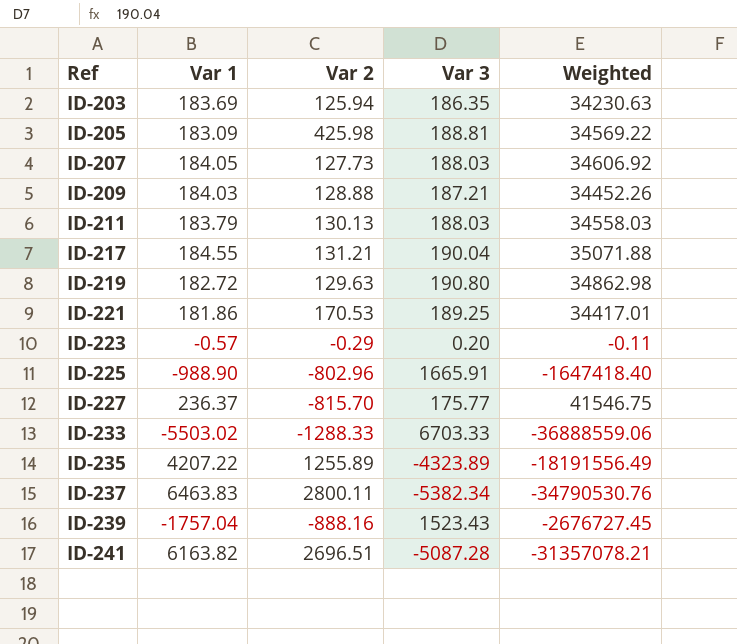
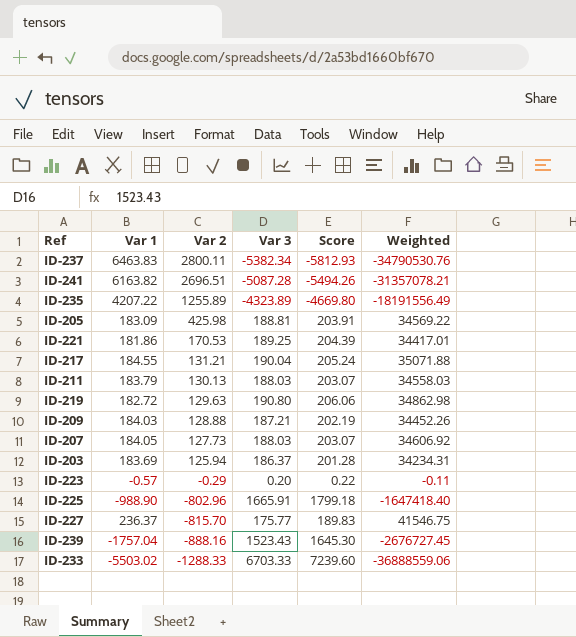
row order: Ref ascending -> Var 2 descending
column Score | formula: none -> [Var 3] * 1.08
ID-203 | Var 3: 186.35 -> 186.37
ID-203 | Weighted: 34230.63 -> 34234.31

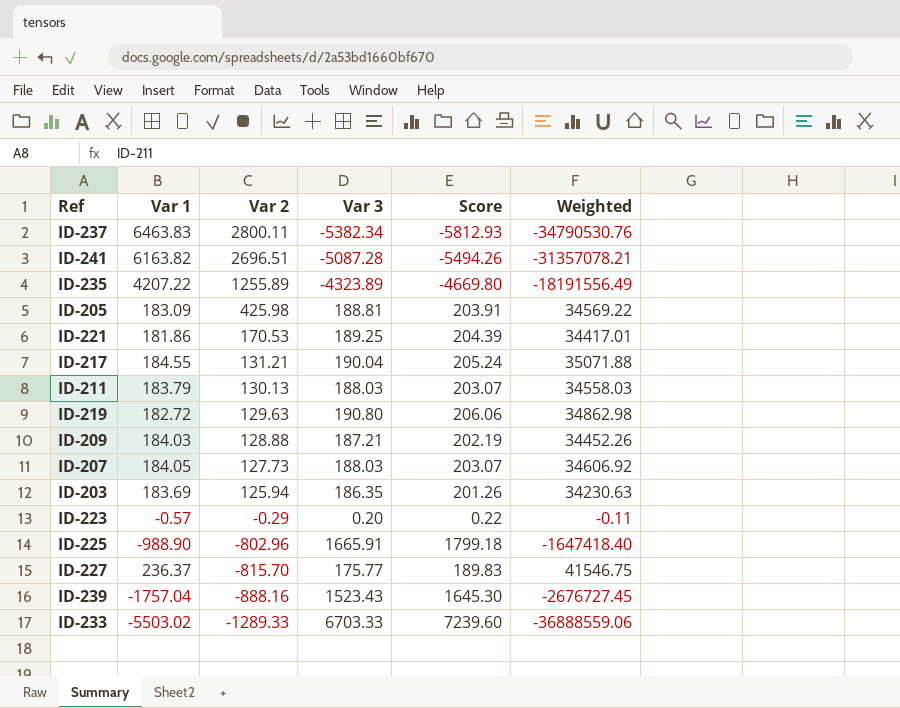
ID-203 | Var 3: 186.37 -> 186.35
ID-203 | Score: 201.28 -> 201.26
ID-203 | Weighted: 34234.31 -> 34230.63
ID-233 | Var 2: -1288.33 -> -1289.33

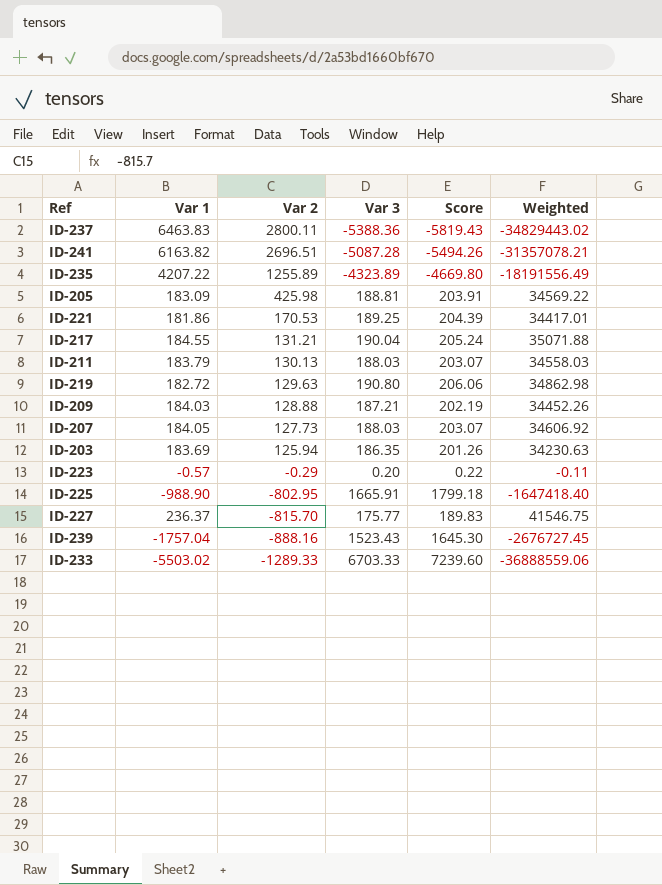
ID-237 | Var 3: -5382.34 -> -5388.36
ID-237 | Score: -5812.93 -> -5819.43
ID-237 | Weighted: -34790530.76 -> -34829443.02
ID-225 | Var 2: -802.96 -> -802.95

